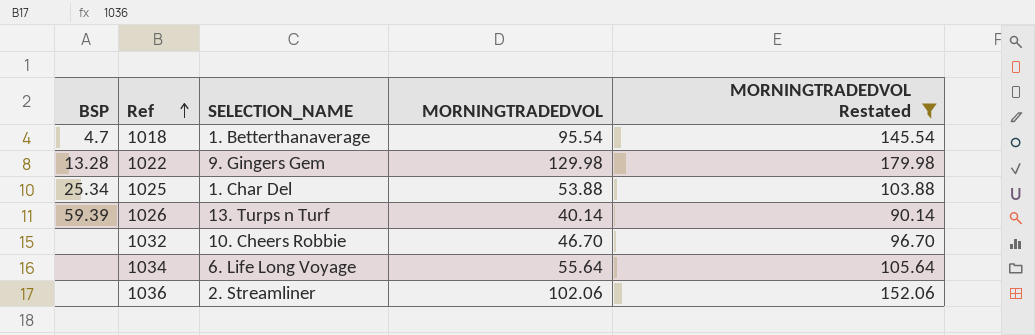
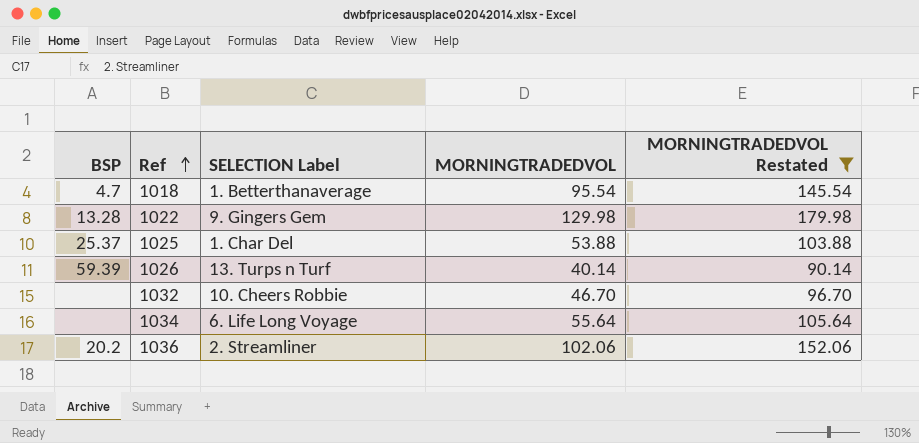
column name: SELECTION_NAME -> SELECTION Label
1025 | BSP: 25.34 -> 25.37
1036 | BSP: none -> 20.2

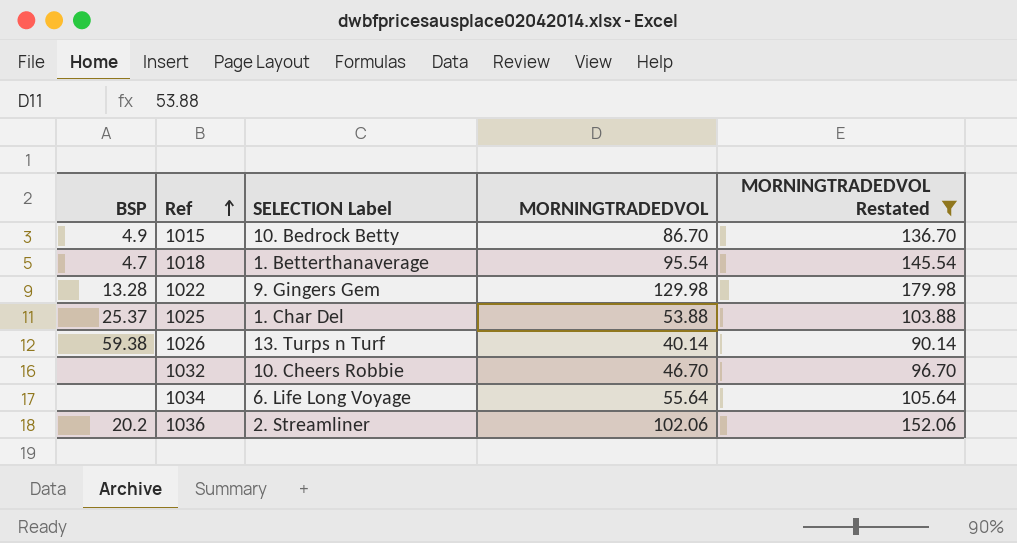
row 1015: none -> 4.9 | 10. Bedrock Betty | 86.70 | 136.70
1026 | BSP: 59.39 -> 59.38

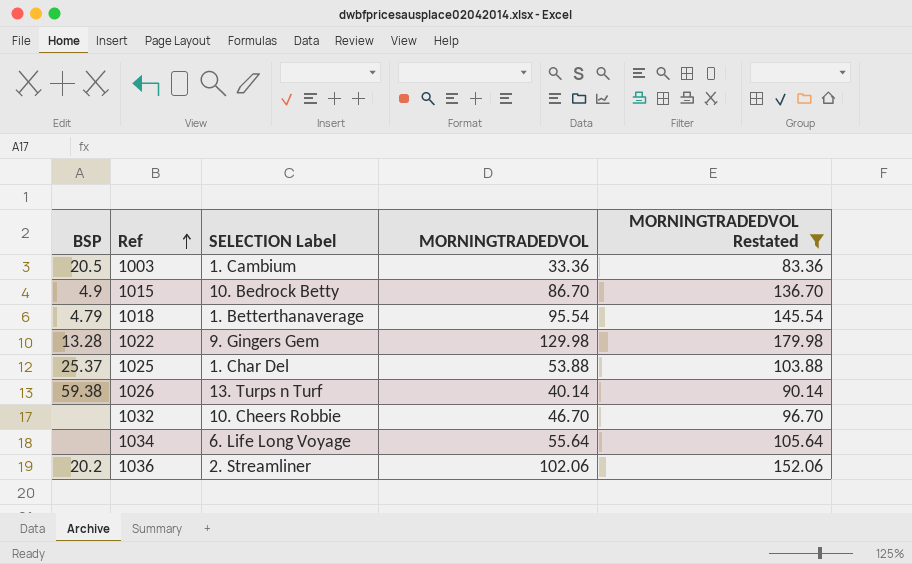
row 1003: none -> 20.5 | 1. Cambium | 33.36 | 83.36
1018 | BSP: 4.7 -> 4.79

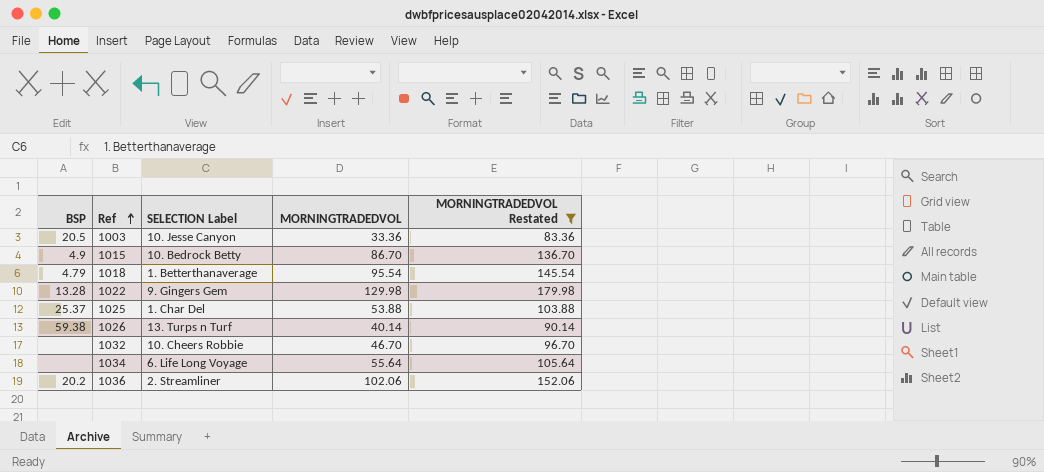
1003 | SELECTION Label: 1. Cambium -> 10. Jesse Canyon

